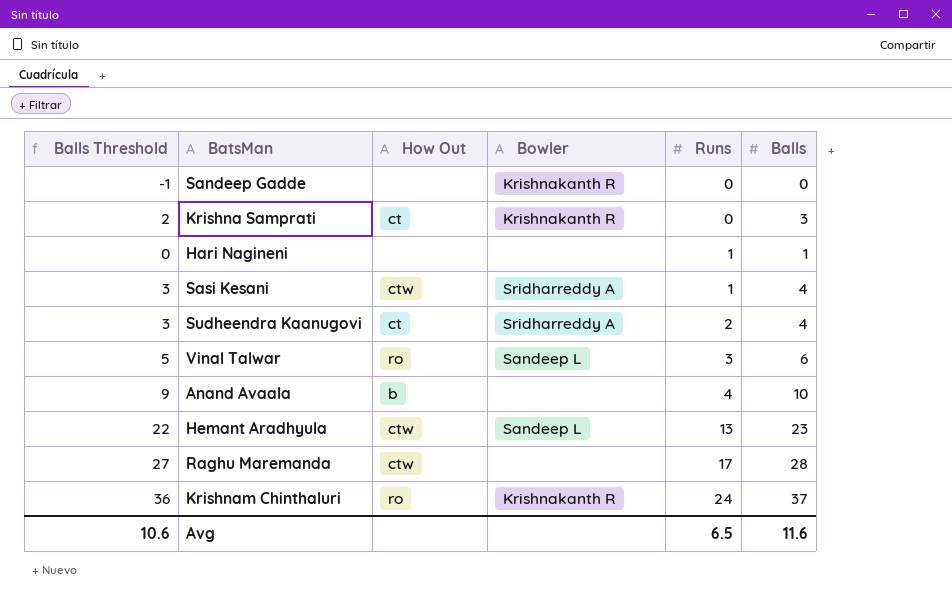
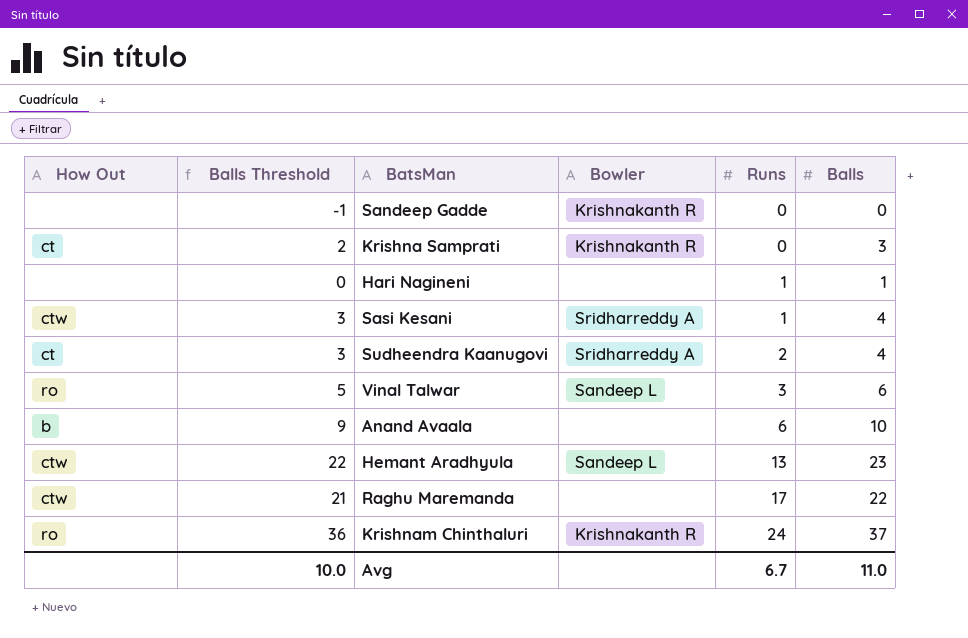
column How Out | position: 3 -> 1
Anand Avaala | Runs: 4 -> 6
Raghu Maremanda | Balls Threshold: 27 -> 21
Raghu Maremanda | Balls: 28 -> 22
Avg | Balls Threshold: 10.6 -> 10.0
Avg | Runs: 6.5 -> 6.7
Avg | Balls: 11.6 -> 11.0

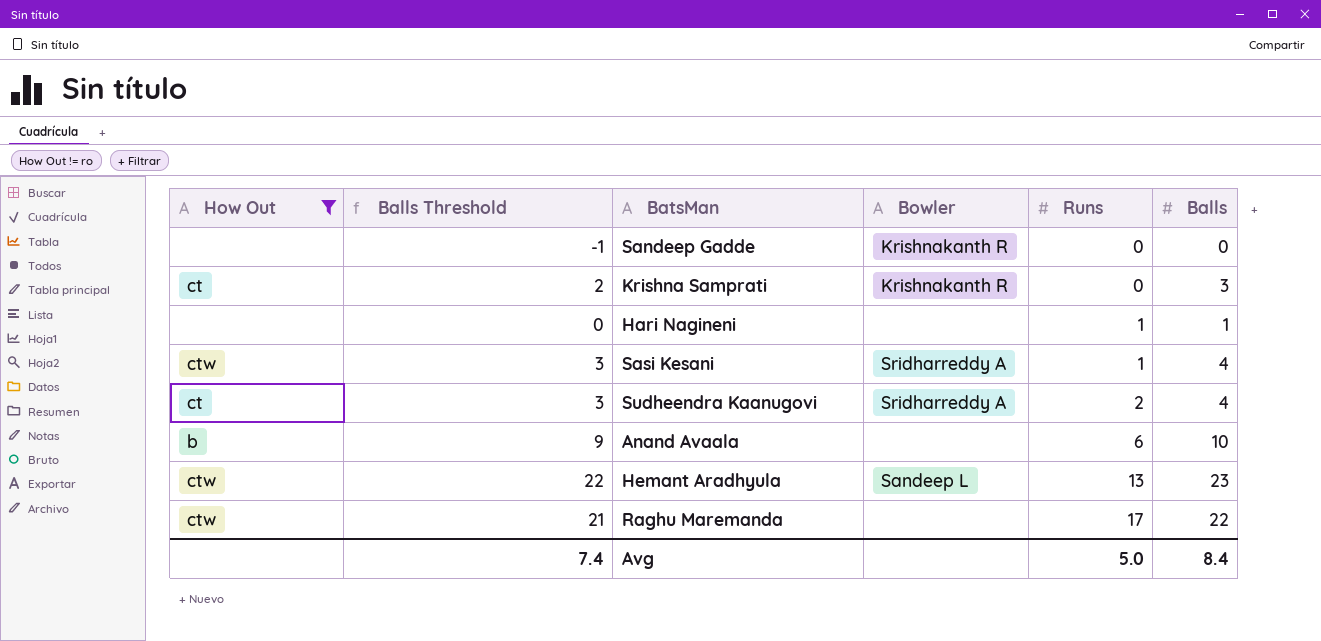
filter: none -> How Out != ro
Avg | Balls Threshold: 10.0 -> 7.4
Avg | Runs: 6.7 -> 5.0
Avg | Balls: 11.0 -> 8.4

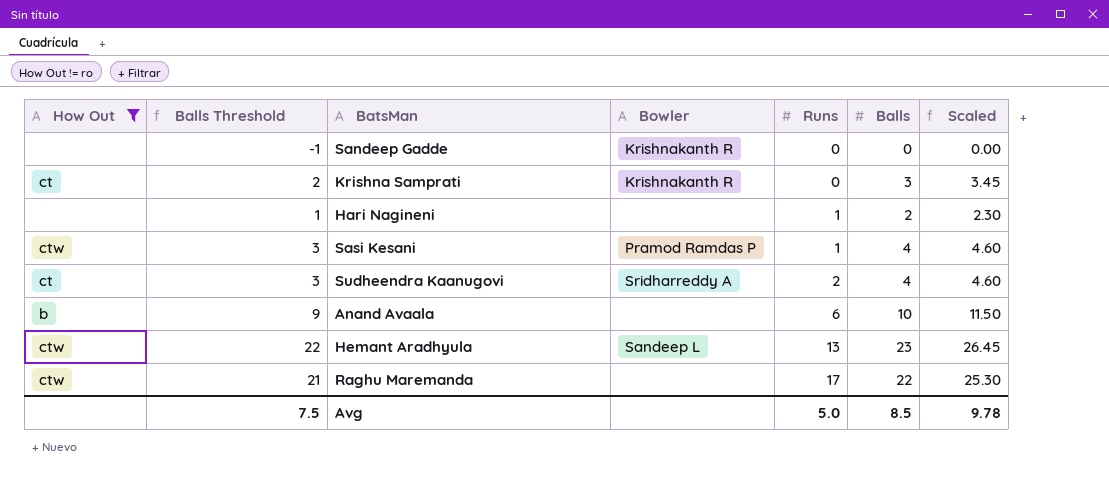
column Scaled | formula: none -> [Balls] * 1.15
Hari Nagineni | Balls Threshold: 0 -> 1
Hari Nagineni | Balls: 1 -> 2
Sasi Kesani | Bowler: Sridharreddy A -> Pramod Ramdas P
Avg | Balls Threshold: 7.4 -> 7.5
Avg | Balls: 8.4 -> 8.5

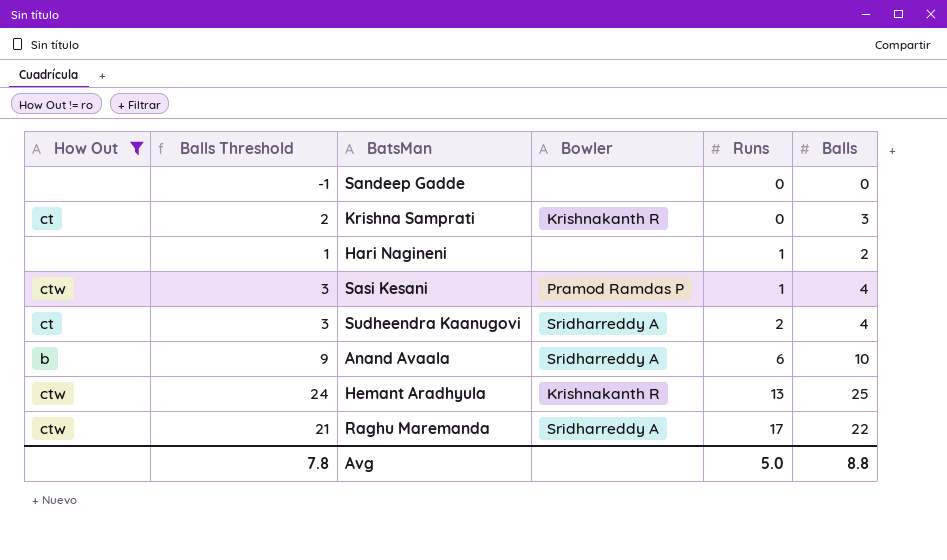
column Scaled | formula: [Balls] * 1.15 -> none
Sandeep Gadde | Bowler: Krishnakanth R -> none
Anand Avaala | Bowler: none -> Sridharreddy A
Hemant Aradhyula | Balls Threshold: 22 -> 24
Hemant Aradhyula | Bowler: Sandeep L -> Krishnakanth R
Hemant Aradhyula | Balls: 23 -> 25
Raghu Maremanda | Bowler: none -> Sridharreddy A
Avg | Balls Threshold: 7.5 -> 7.8
Avg | Balls: 8.5 -> 8.8

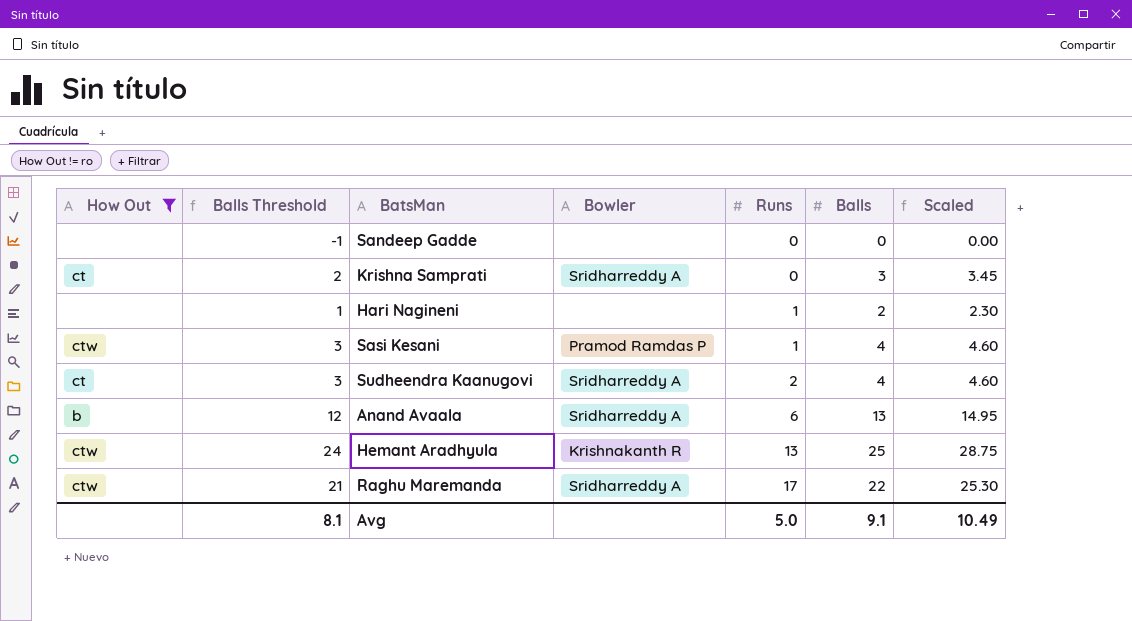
column Scaled | formula: none -> [Balls] * 1.15
Krishna Samprati | Bowler: Krishnakanth R -> Sridharreddy A
Anand Avaala | Balls Threshold: 9 -> 12
Anand Avaala | Balls: 10 -> 13
Avg | Balls Threshold: 7.8 -> 8.1
Avg | Balls: 8.8 -> 9.1

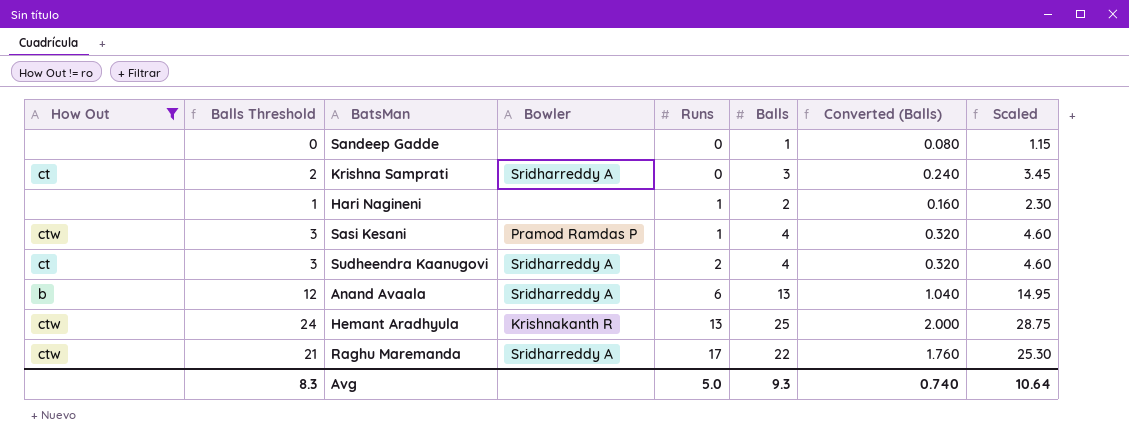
column Converted (Balls) | formula: none -> [Balls] * 0.08
Sandeep Gadde | Balls Threshold: -1 -> 0
Sandeep Gadde | Balls: 0 -> 1
Sandeep Gadde | Scaled: 0.00 -> 1.15
Avg | Balls Threshold: 8.1 -> 8.3
Avg | Balls: 9.1 -> 9.3
Avg | Scaled: 10.49 -> 10.64

